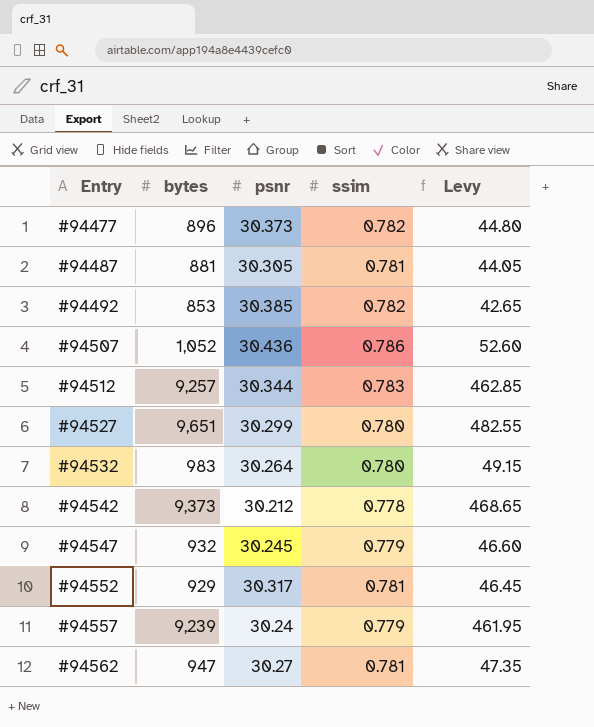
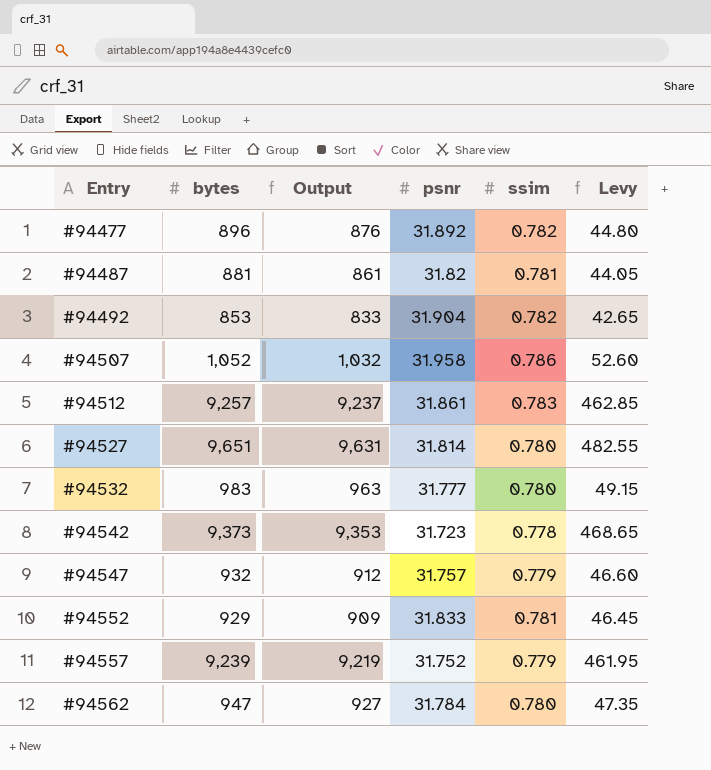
column Output | formula: none -> [bytes] - 20
#94477 | psnr: 30.373 -> 31.892
#94487 | psnr: 30.305 -> 31.82
#94492 | psnr: 30.385 -> 31.904
#94507 | psnr: 30.436 -> 31.958
#94512 | psnr: 30.344 -> 31.861
#94527 | psnr: 30.299 -> 31.814
#94532 | psnr: 30.264 -> 31.777
#94542 | psnr: 30.212 -> 31.723
#94547 | psnr: 30.245 -> 31.757
#94552 | psnr: 30.317 -> 31.833
#94557 | psnr: 30.24 -> 31.752
#94562 | psnr: 30.27 -> 31.784
#94562 | ssim: 0.781 -> 0.780

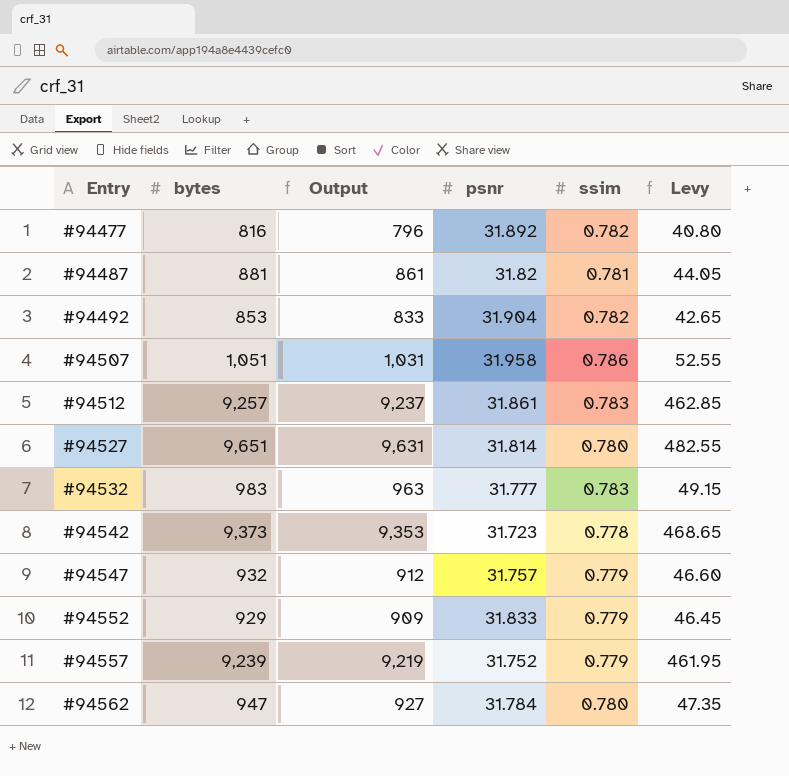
#94477 | bytes: 896 -> 816
#94477 | Output: 876 -> 796
#94477 | Levy: 44.80 -> 40.80
#94507 | bytes: 1,052 -> 1,051
#94507 | Output: 1,032 -> 1,031
#94507 | Levy: 52.60 -> 52.55
#94532 | ssim: 0.780 -> 0.783
#94552 | ssim: 0.781 -> 0.779

